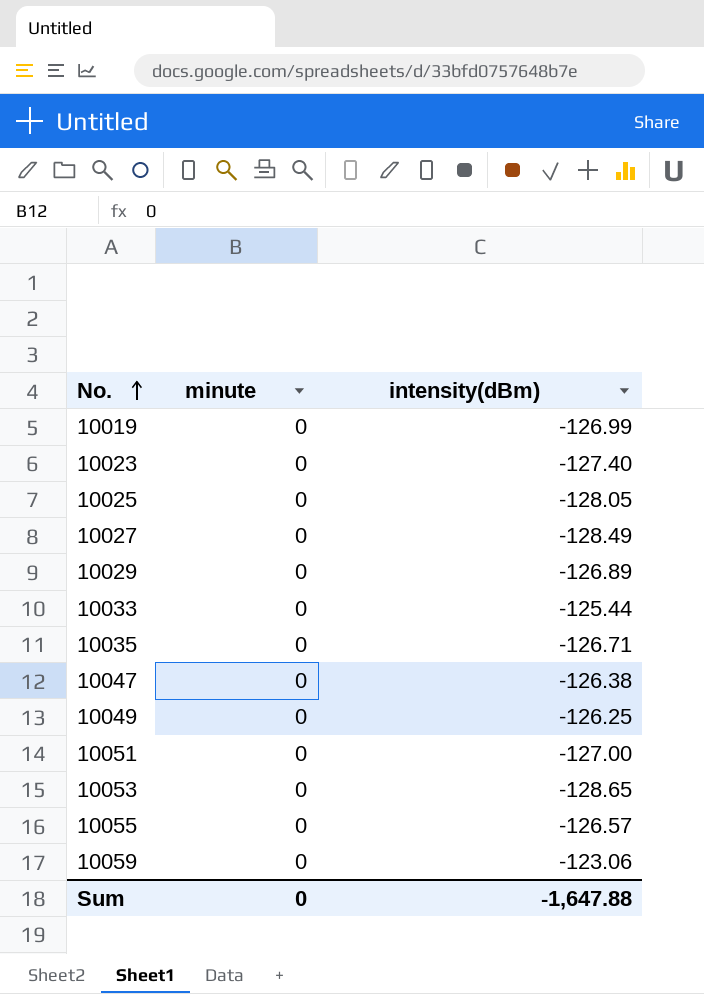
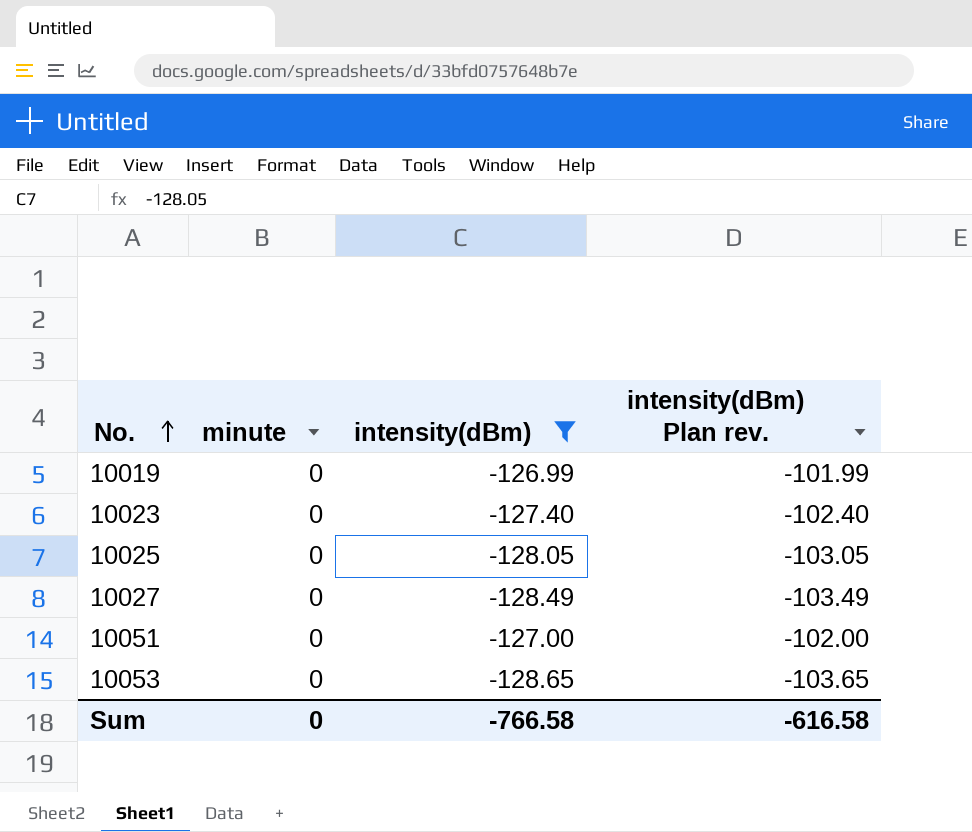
filter: none -> intensity(dBm) <= -126.99
column intensity(dBm) Plan rev. | formula: none -> [intensity(dBm)] + 25
Sum | intensity(dBm): -1,647.88 -> -766.58

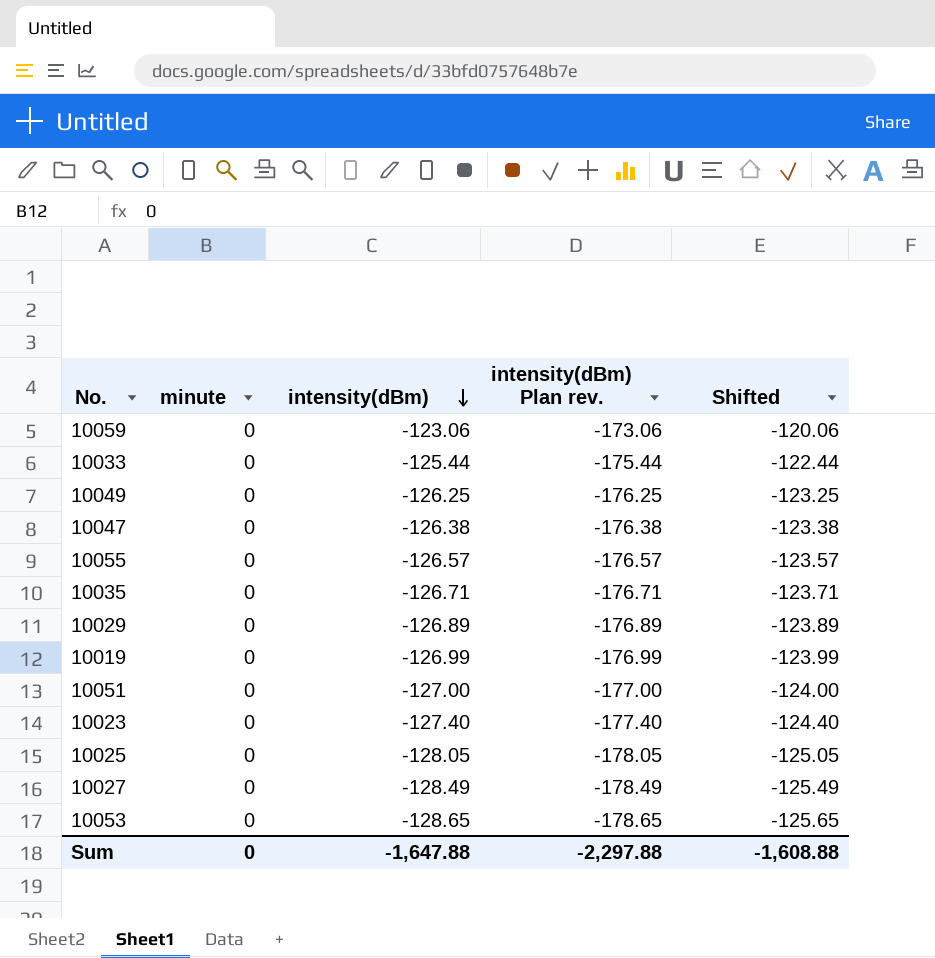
filter: intensity(dBm) <= -126.99 -> none
row order: No. ascending -> intensity(dBm) descending
column intensity(dBm) Plan rev. | formula: [intensity(dBm)] + 25 -> [intensity(dBm)] - 50
column Shifted | formula: none -> [intensity(dBm)] + 3
Sum | intensity(dBm): -766.58 -> -1,647.88
Sum | intensity(dBm) Plan rev.: -616.58 -> -2,297.88

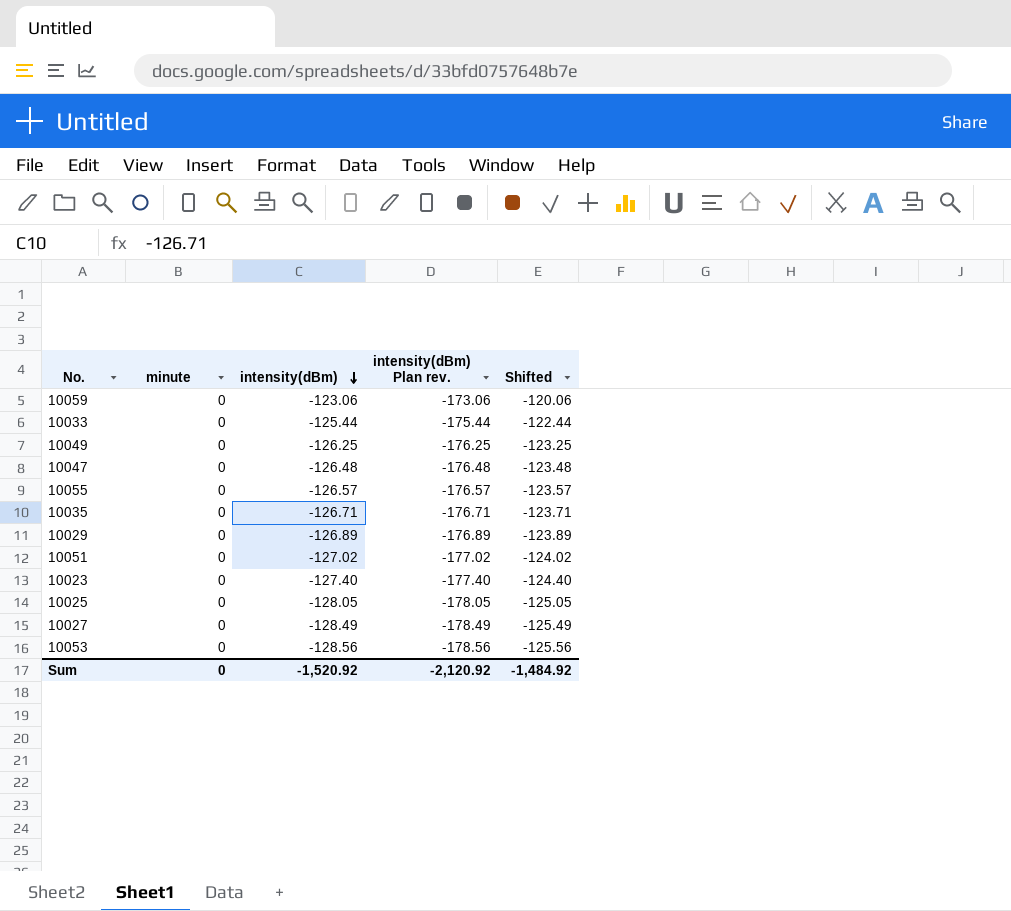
row 10019: 0 | -126.99 | -176.99 | -123.99 -> none
10047 | intensity(dBm): -126.38 -> -126.48
10047 | intensity(dBm) Plan rev.: -176.38 -> -176.48
10047 | Shifted: -123.38 -> -123.48
10051 | intensity(dBm): -127.00 -> -127.02
10051 | intensity(dBm) Plan rev.: -177.00 -> -177.02
10051 | Shifted: -124.00 -> -124.02
10053 | intensity(dBm): -128.65 -> -128.56
10053 | intensity(dBm) Plan rev.: -178.65 -> -178.56
10053 | Shifted: -125.65 -> -125.56
Sum | intensity(dBm): -1,647.88 -> -1,520.92
Sum | intensity(dBm) Plan rev.: -2,297.88 -> -2,120.92
Sum | Shifted: -1,608.88 -> -1,484.92

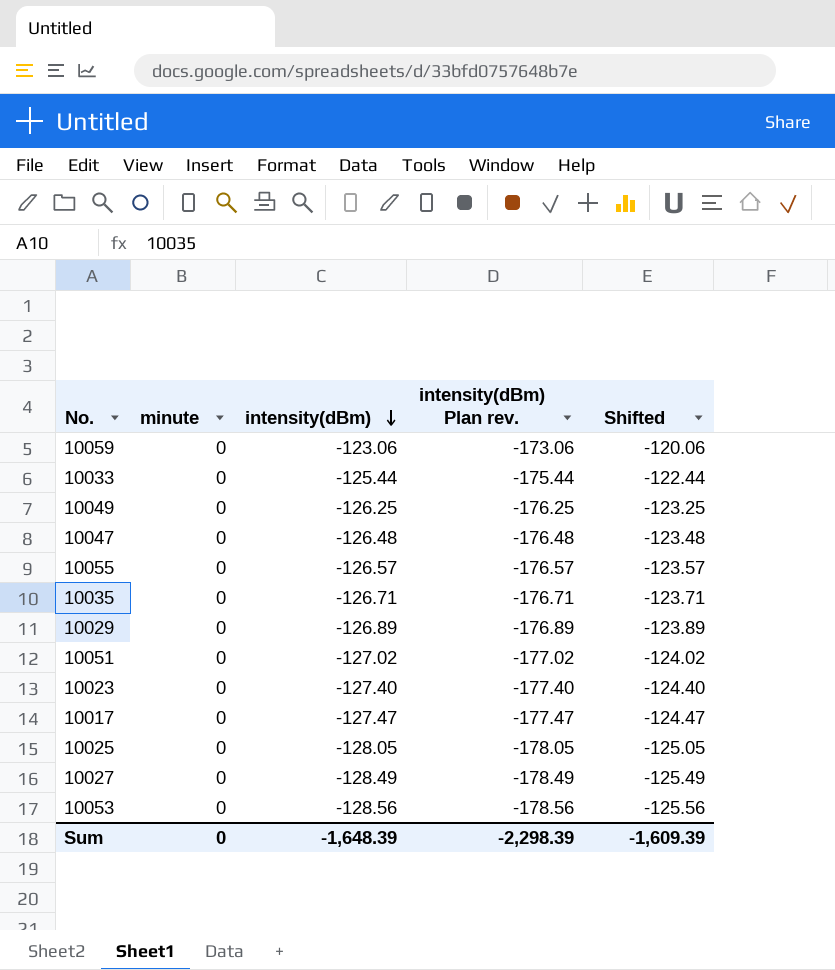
row 10017: none -> 0 | -127.47 | -177.47 | -124.47
Sum | intensity(dBm): -1,520.92 -> -1,648.39
Sum | intensity(dBm) Plan rev.: -2,120.92 -> -2,298.39
Sum | Shifted: -1,484.92 -> -1,609.39

